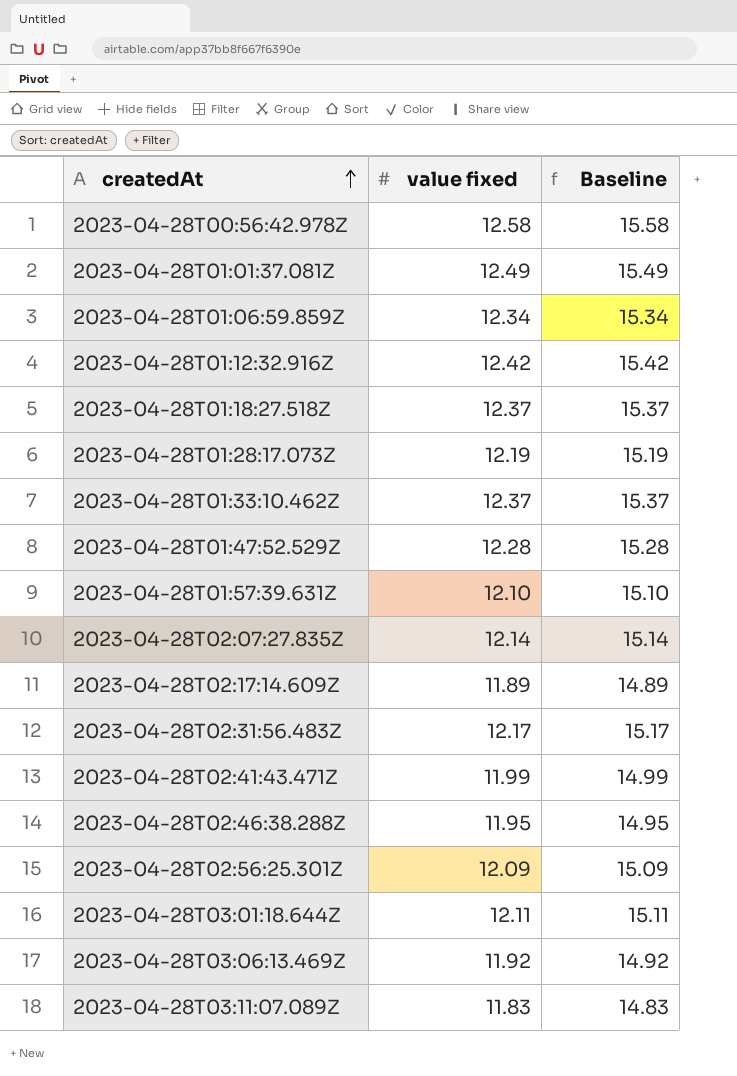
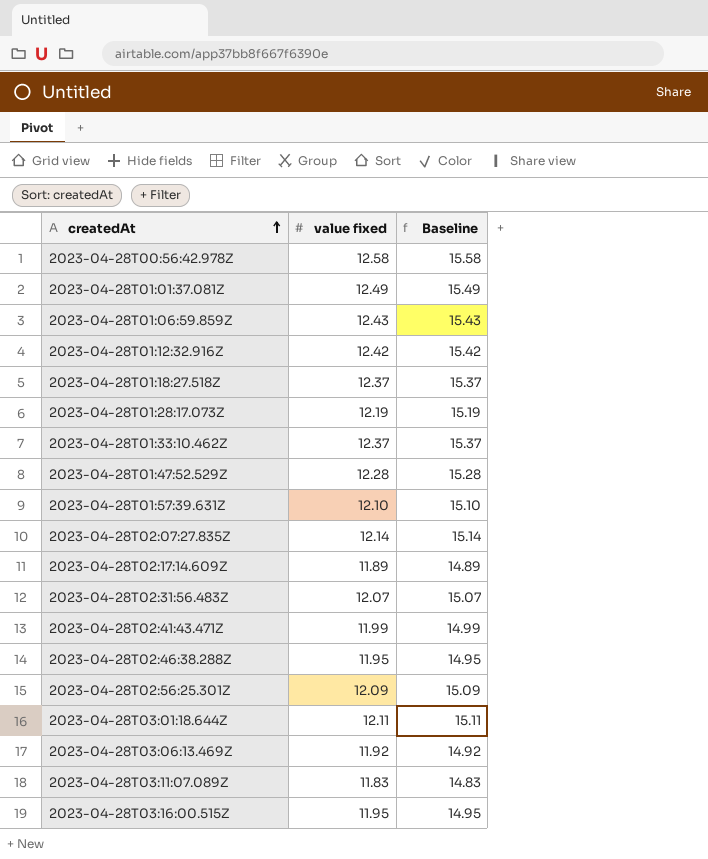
2023-04-28T01:06:59.859Z | value fixed: 12.34 -> 12.43
2023-04-28T01:06:59.859Z | Baseline: 15.34 -> 15.43
2023-04-28T02:31:56.483Z | value fixed: 12.17 -> 12.07
2023-04-28T02:31:56.483Z | Baseline: 15.17 -> 15.07
row 2023-04-28T03:16:00.515Z: none -> 11.95 | 14.95

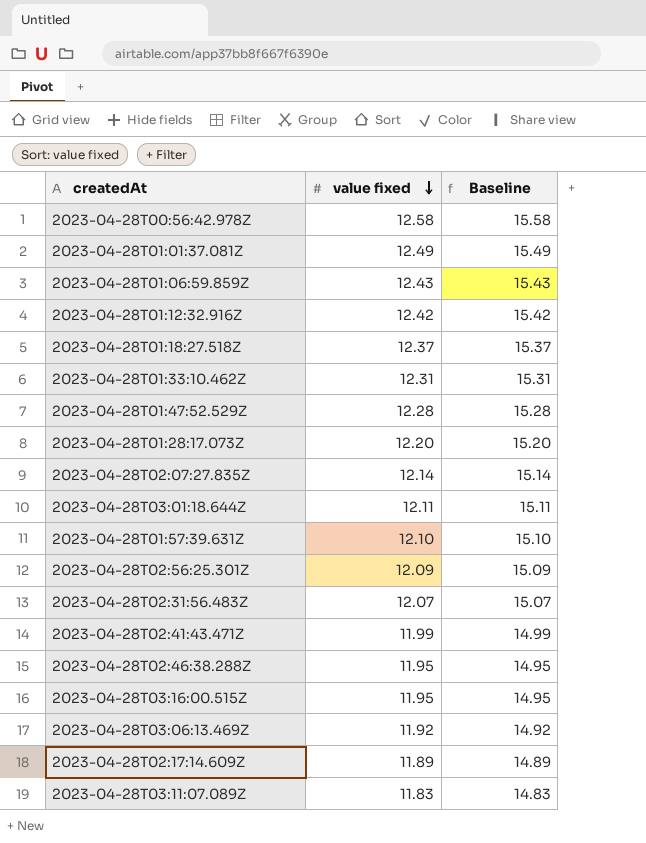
row order: createdAt ascending -> value fixed descending
2023-04-28T01:33:10.462Z | value fixed: 12.37 -> 12.31
2023-04-28T01:33:10.462Z | Baseline: 15.37 -> 15.31
2023-04-28T01:28:17.073Z | value fixed: 12.19 -> 12.20
2023-04-28T01:28:17.073Z | Baseline: 15.19 -> 15.20

